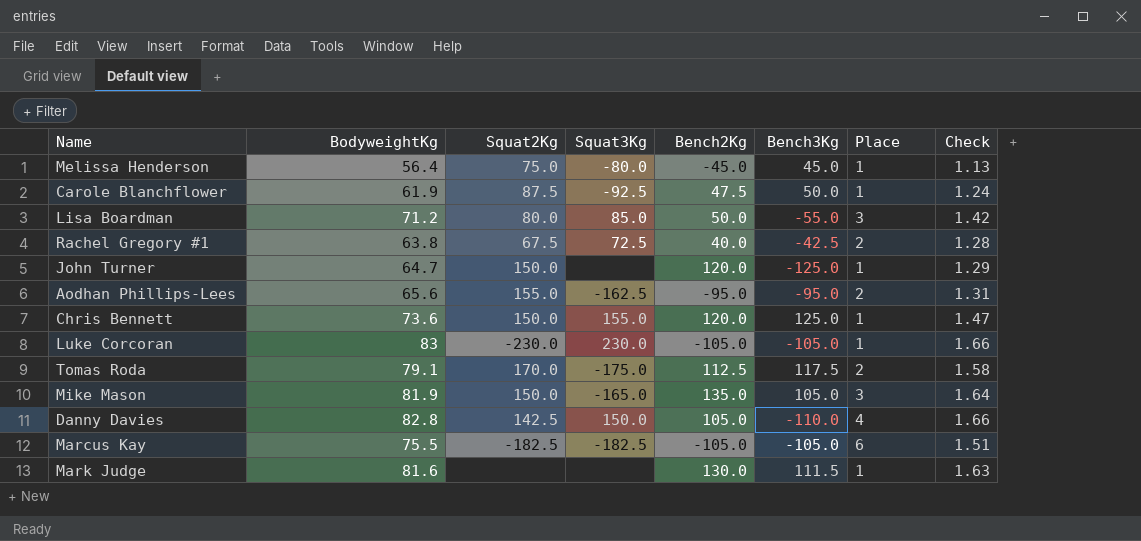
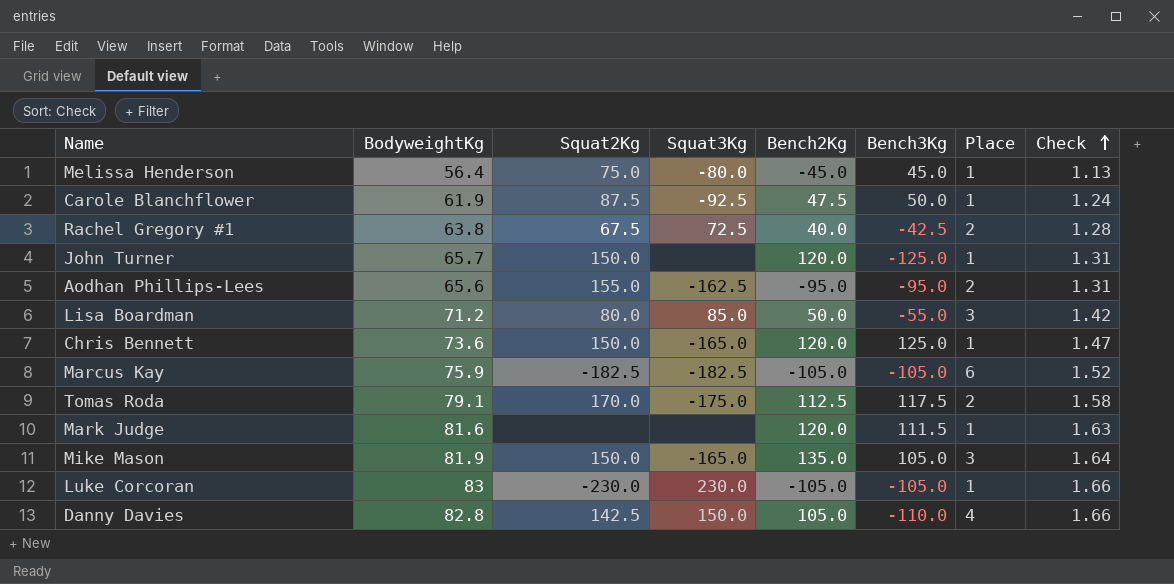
row order: none -> Check ascending
John Turner | BodyweightKg: 64.7 -> 65.7
John Turner | Check: 1.29 -> 1.31
Chris Bennett | Squat3Kg: 155.0 -> -165.0
Marcus Kay | BodyweightKg: 75.5 -> 75.9
Marcus Kay | Check: 1.51 -> 1.52
Mark Judge | Bench2Kg: 130.0 -> 120.0

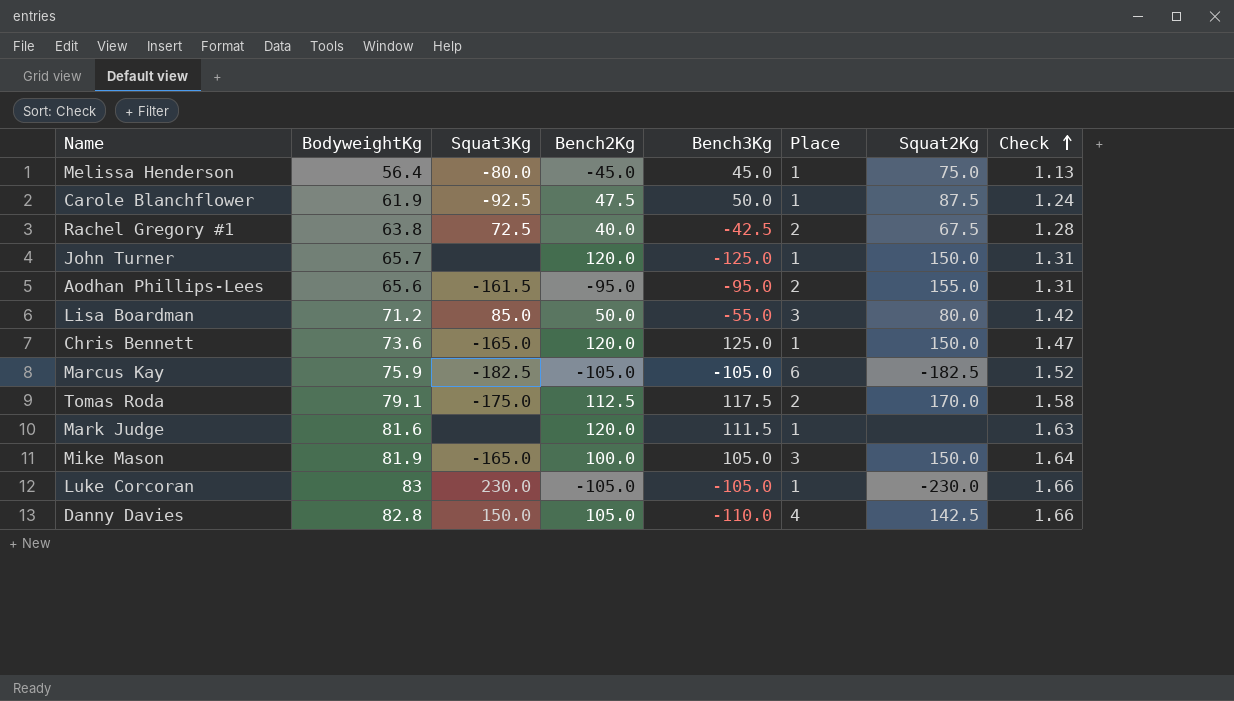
column Squat2Kg | position: 3 -> 7
Aodhan Phillips-Lees | Squat3Kg: -162.5 -> -161.5
Mike Mason | Bench2Kg: 135.0 -> 100.0

